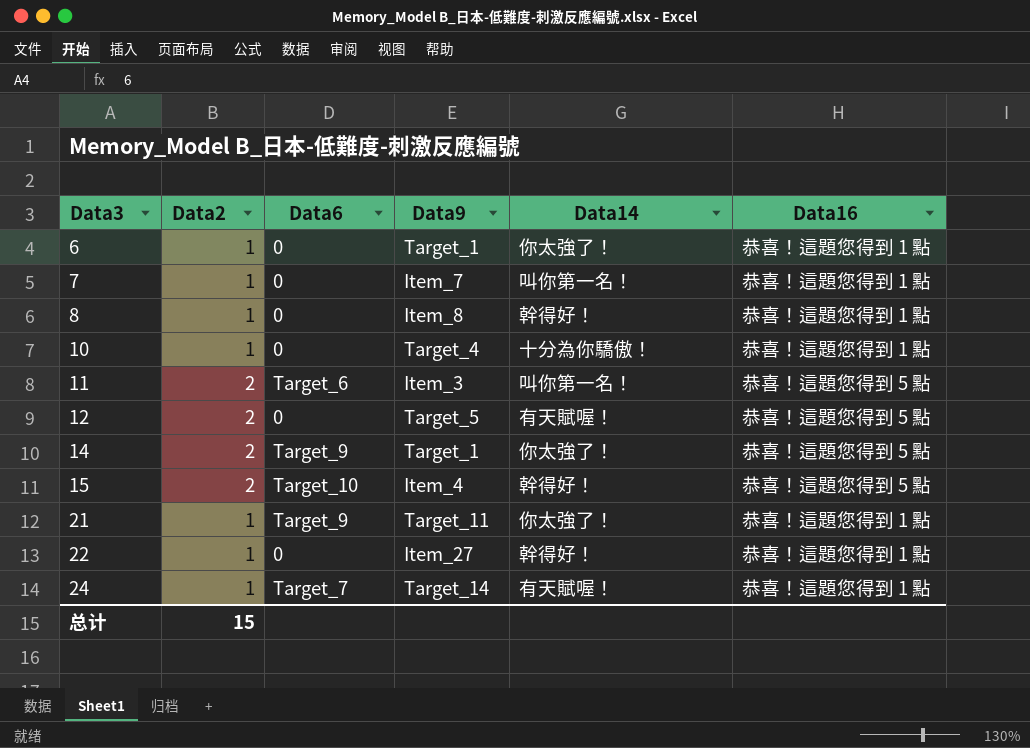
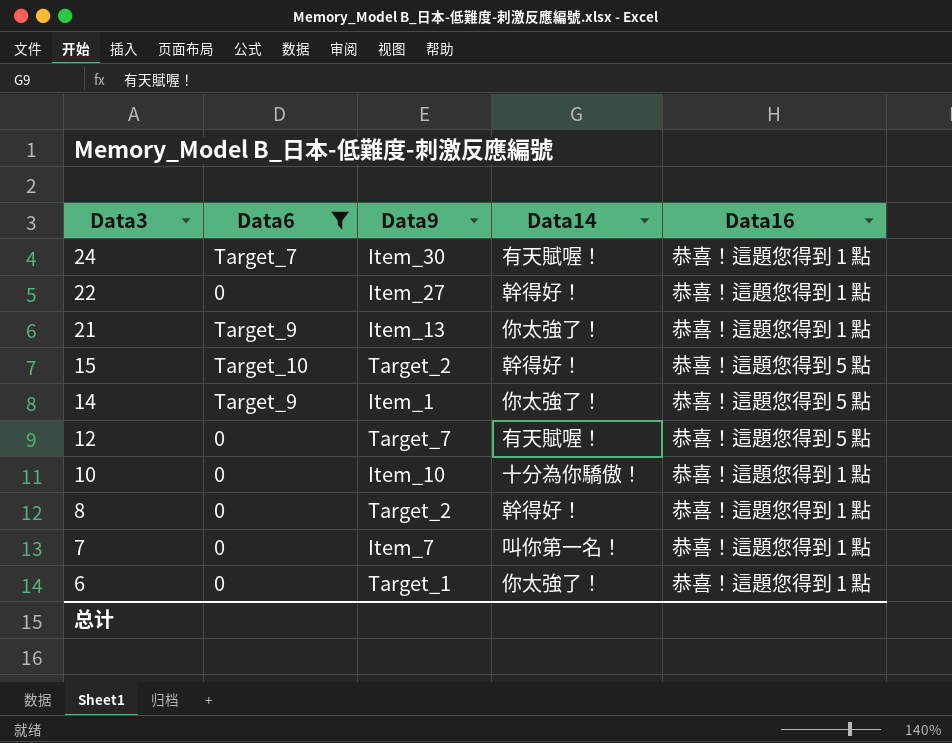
filter: none -> Data6 != Target_6
row order: Data3 ascending -> Data3 descending
column Data2 | position: 2 -> none
24 | Data9: Target_14 -> Item_30
21 | Data9: Target_11 -> Item_13
15 | Data9: Item_4 -> Target_2
14 | Data9: Target_1 -> Item_1
12 | Data9: Target_5 -> Target_7
10 | Data9: Target_4 -> Item_10
8 | Data9: Item_8 -> Target_2

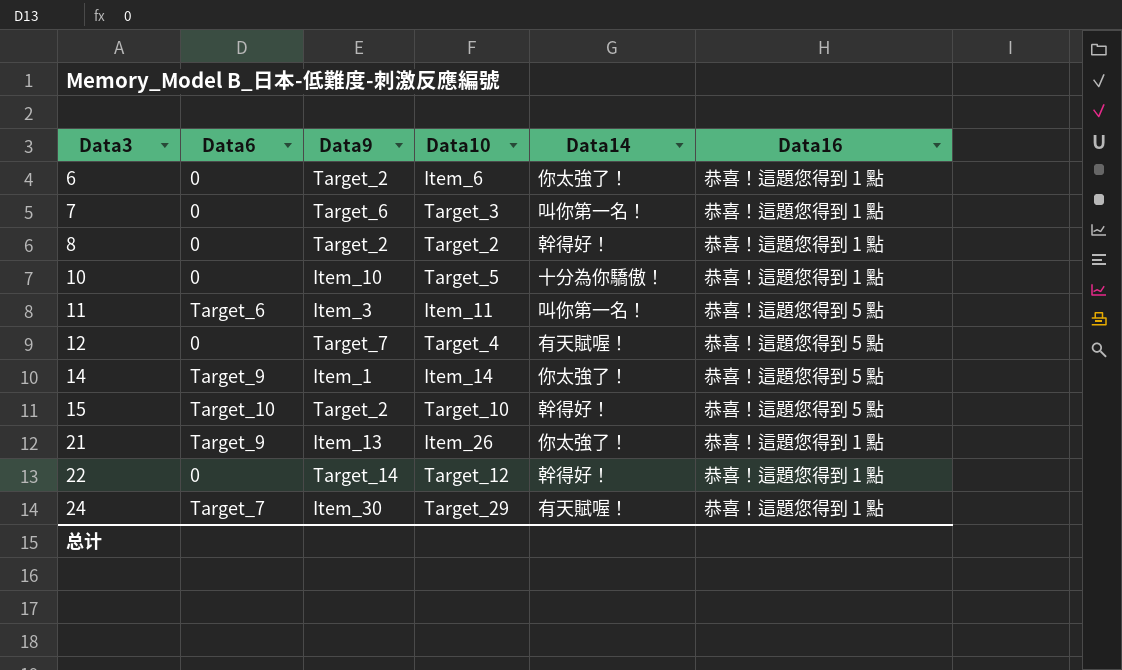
filter: Data6 != Target_6 -> none
row order: Data3 descending -> Data3 ascending
column Data10 | position: none -> 4
6 | Data9: Target_1 -> Target_2
7 | Data9: Item_7 -> Target_6
22 | Data9: Item_27 -> Target_14

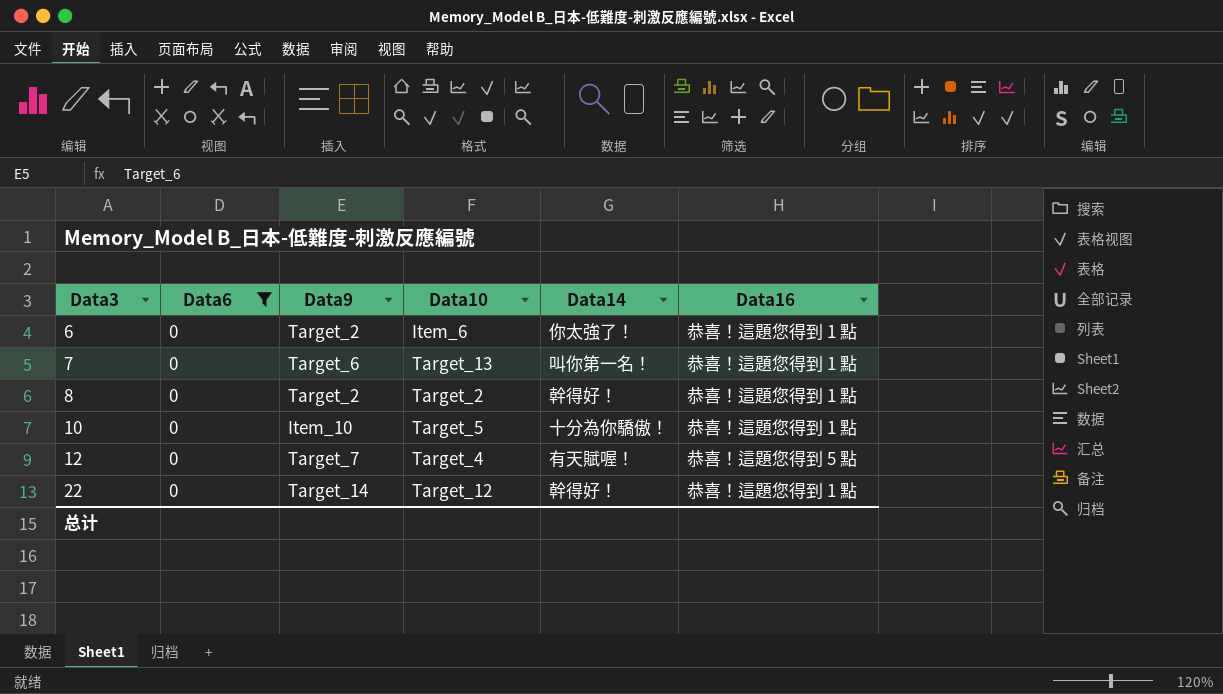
filter: none -> Data6 = 0
7 | Data10: Target_3 -> Target_13

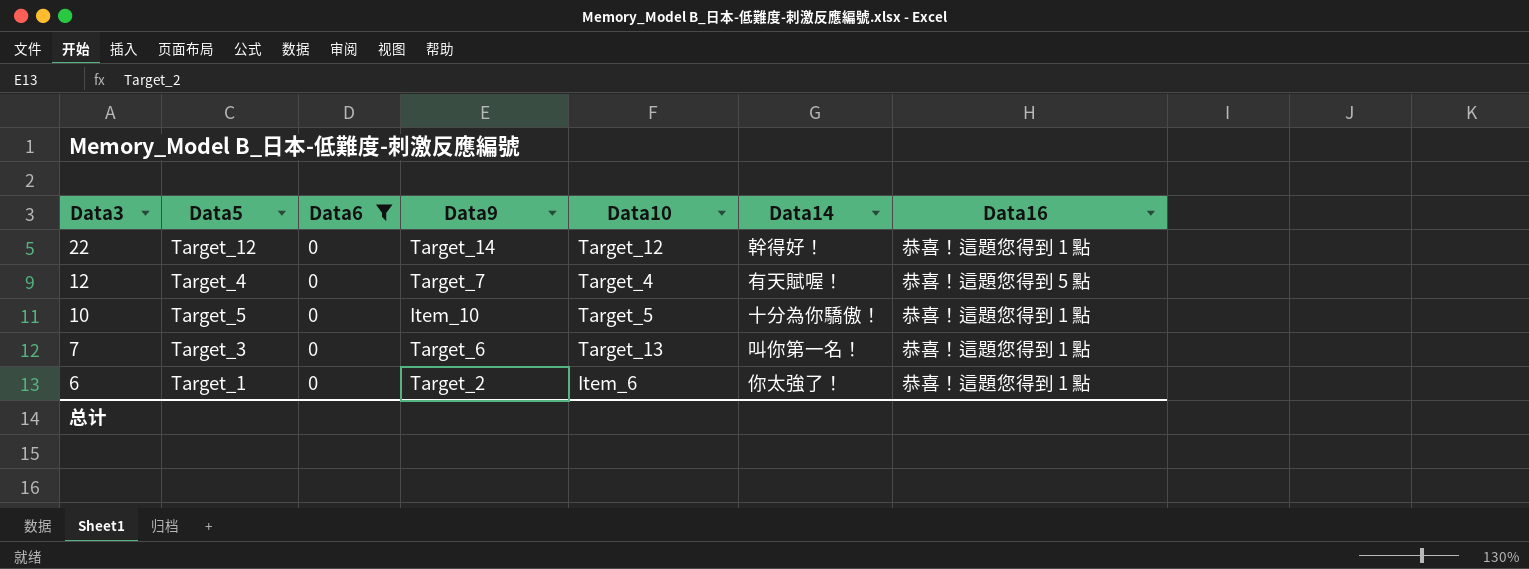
row order: Data3 ascending -> Data3 descending
column Data5 | position: none -> 2
row 8: 0 | Target_2 | Target_2 | 幹得好！ | 恭喜！這題您得到 1 點 -> none

